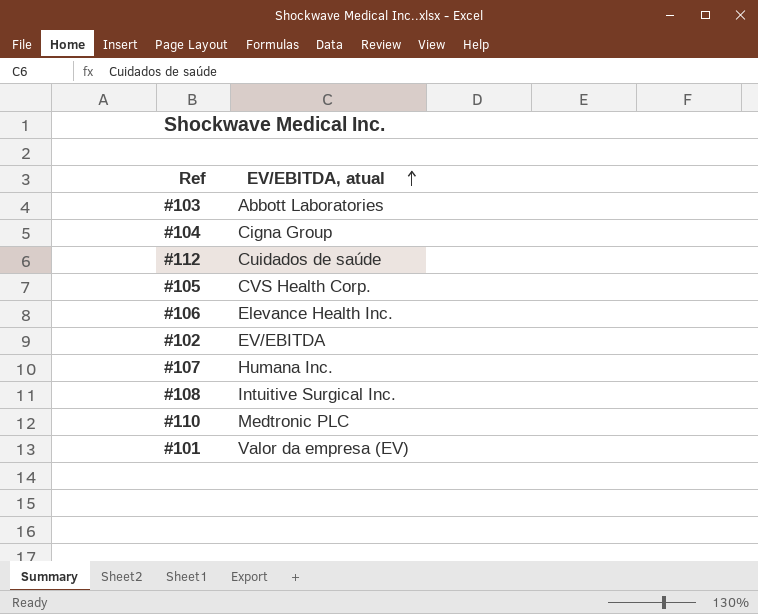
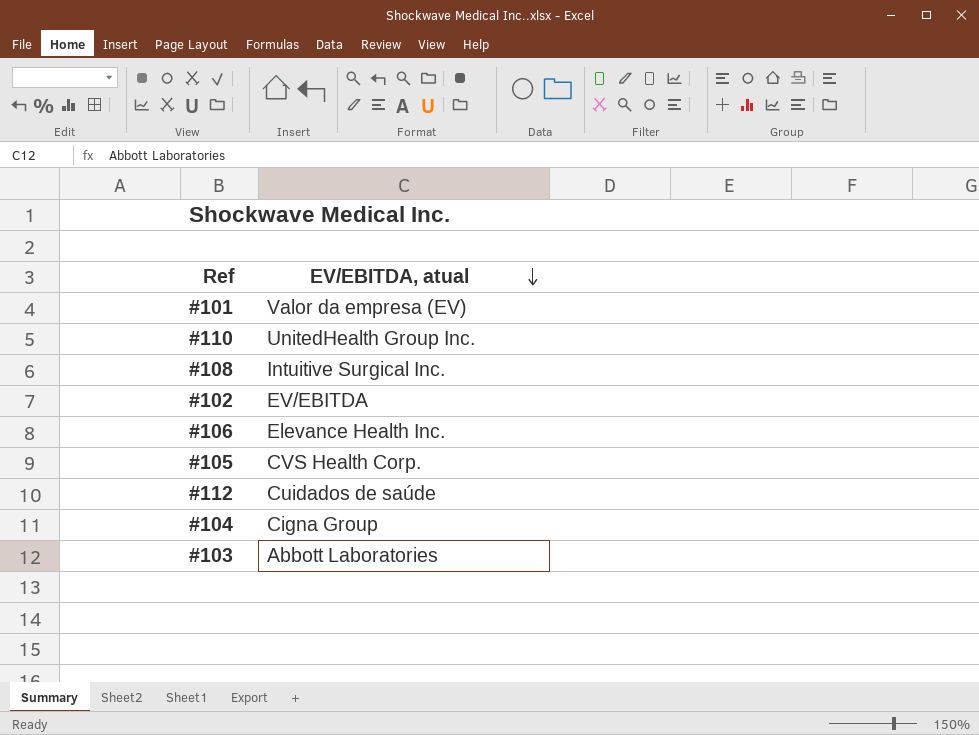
row order: EV/EBITDA, atual ascending -> EV/EBITDA, atual descending
row #107: Humana Inc. -> none
#110 | EV/EBITDA, atual: Medtronic PLC -> UnitedHealth Group Inc.

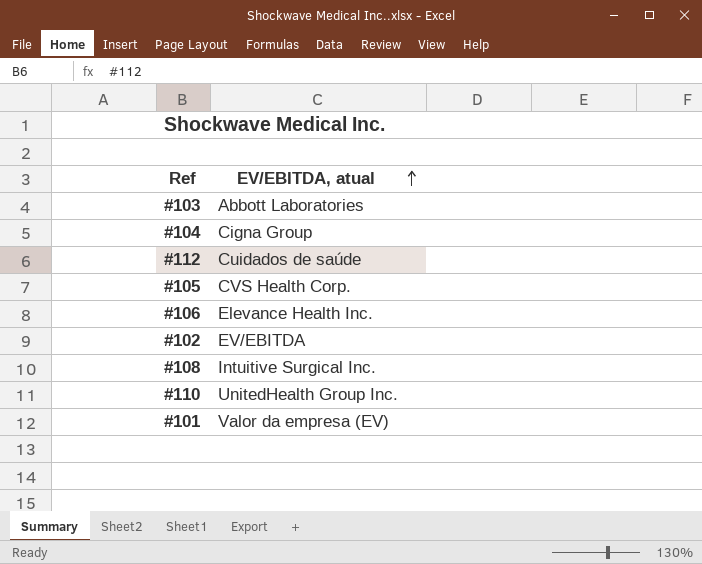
row order: EV/EBITDA, atual descending -> EV/EBITDA, atual ascending

